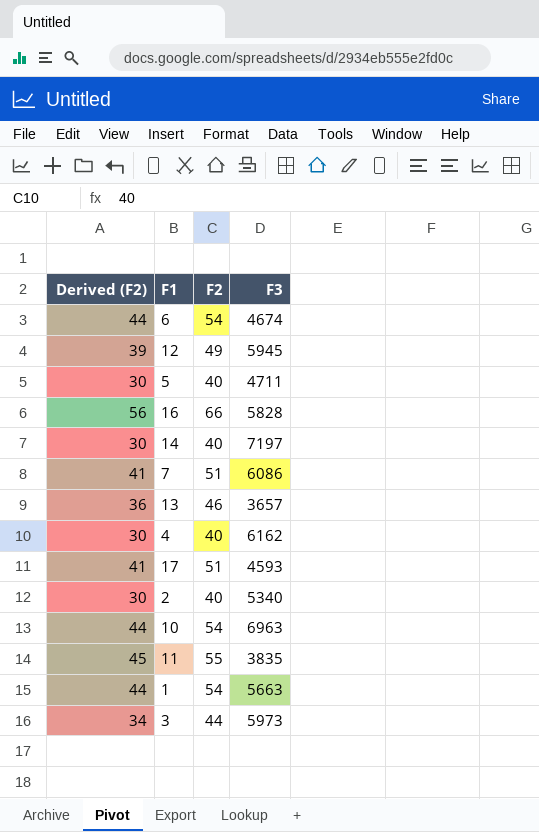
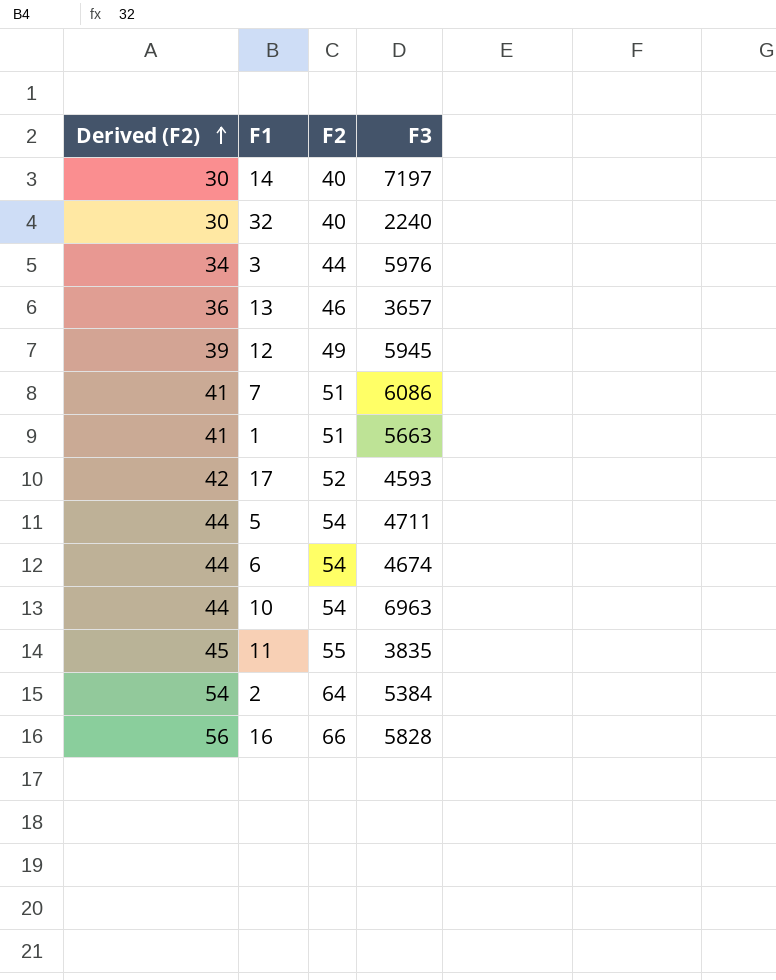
row order: none -> Derived (F2) ascending
row 4: 30 | 40 | 6162 -> none
row 32: none -> 30 | 40 | 2240
3 | F3: 5973 -> 5976
1 | Derived (F2): 44 -> 41
1 | F2: 54 -> 51
17 | Derived (F2): 41 -> 42
17 | F2: 51 -> 52
5 | Derived (F2): 30 -> 44
5 | F2: 40 -> 54
2 | Derived (F2): 30 -> 54
2 | F2: 40 -> 64
2 | F3: 5340 -> 5384

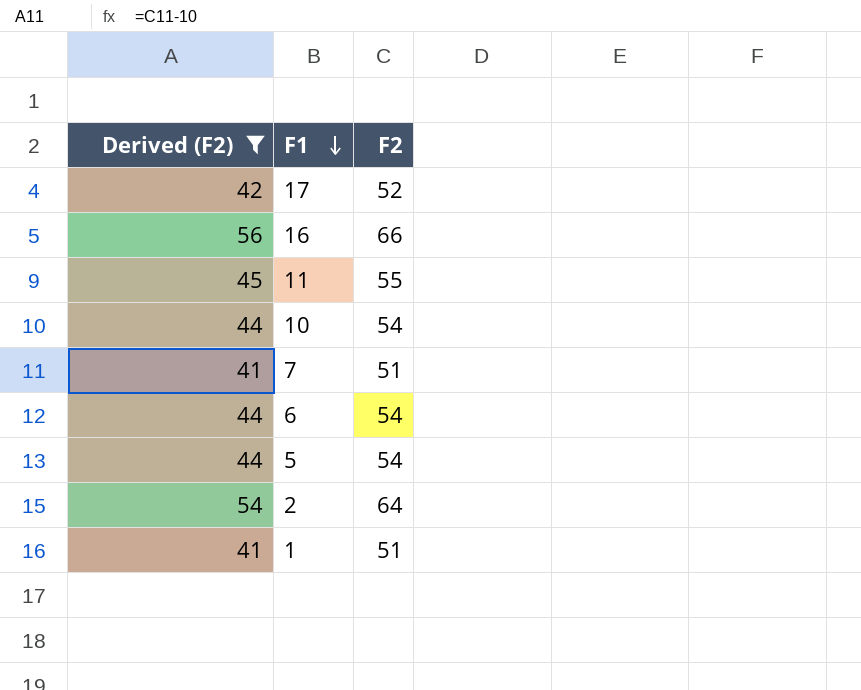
filter: none -> Derived (F2) >= 41
row order: Derived (F2) ascending -> F1 descending
column F3 | position: 4 -> none

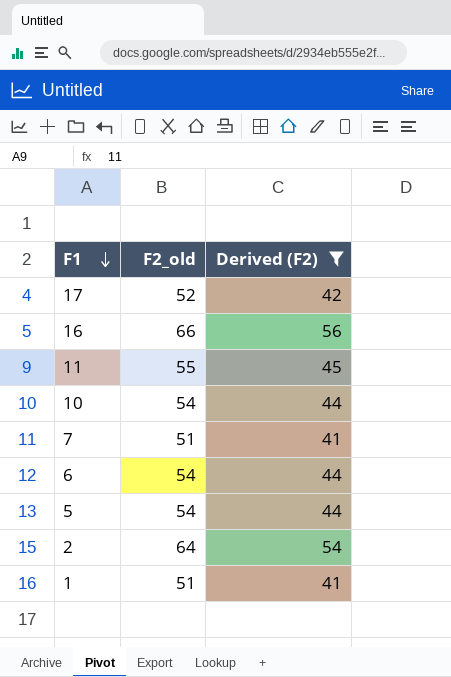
column name: F2 -> F2_old
column Derived (F2) | position: 1 -> 3

